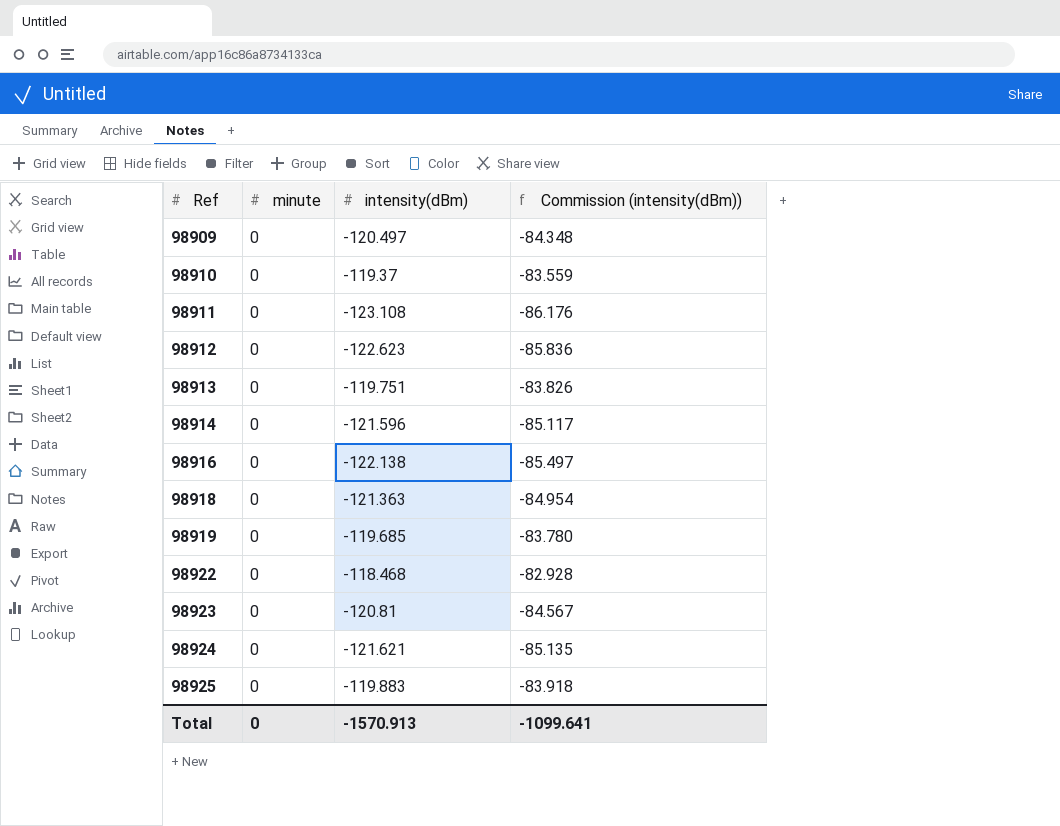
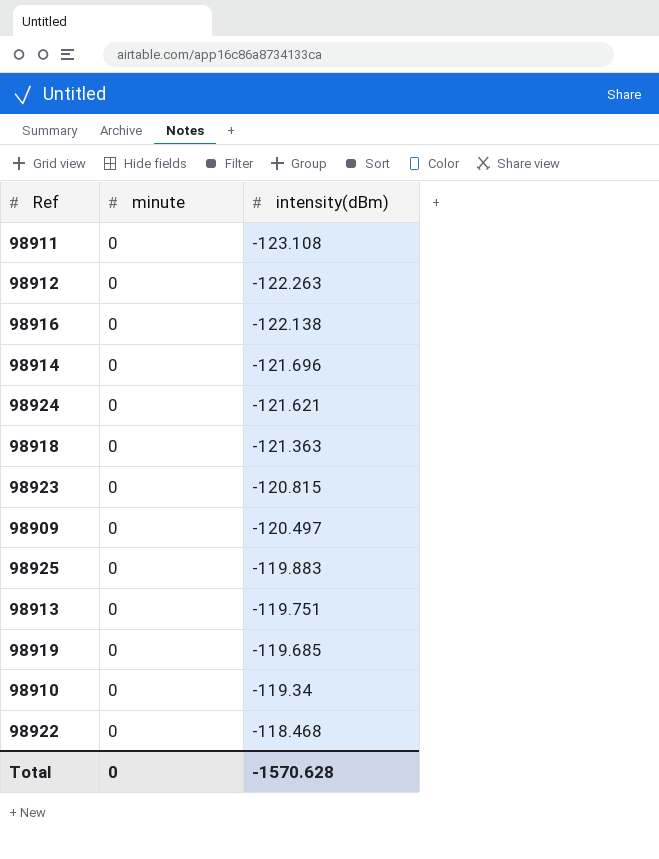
row order: Ref ascending -> intensity(dBm) ascending
column Commission (intensity(dBm)) | formula: [intensity(dBm)] * 0.7 -> none
98912 | intensity(dBm): -122.623 -> -122.263
98914 | intensity(dBm): -121.596 -> -121.696
98923 | intensity(dBm): -120.81 -> -120.815
98910 | intensity(dBm): -119.37 -> -119.34
Total | intensity(dBm): -1570.913 -> -1570.628

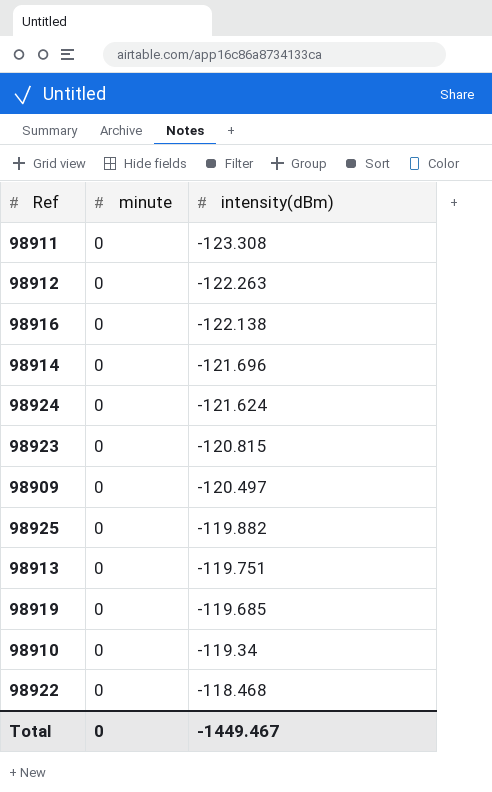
row 98918: 0 | -121.363 -> none
98911 | intensity(dBm): -123.108 -> -123.308
98924 | intensity(dBm): -121.621 -> -121.624
98925 | intensity(dBm): -119.883 -> -119.882
Total | intensity(dBm): -1570.628 -> -1449.467

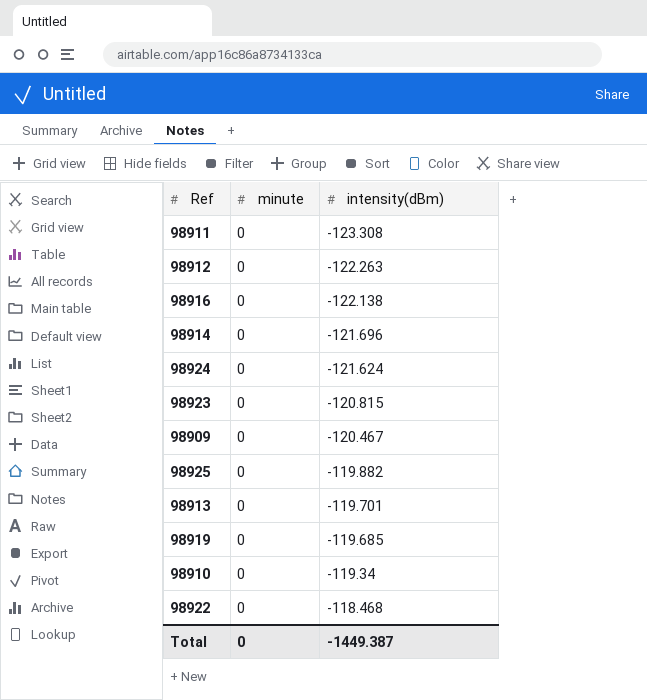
98909 | intensity(dBm): -120.497 -> -120.467
98913 | intensity(dBm): -119.751 -> -119.701
Total | intensity(dBm): -1449.467 -> -1449.387

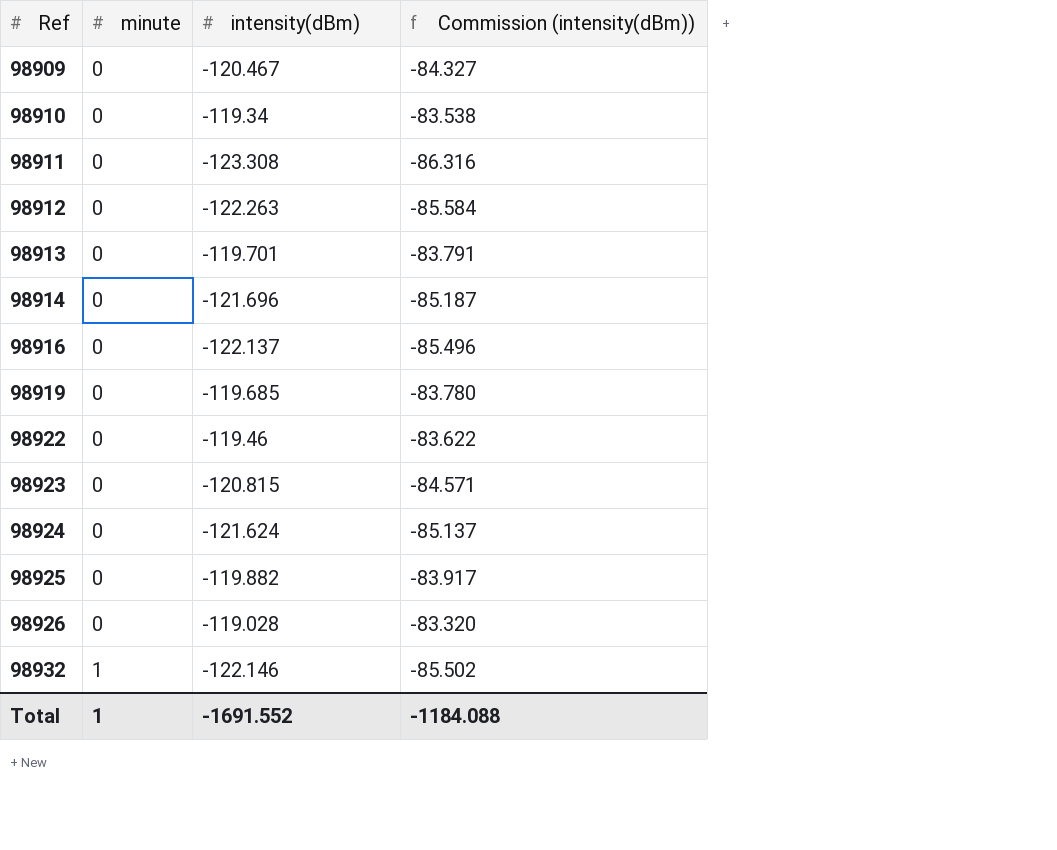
row order: intensity(dBm) ascending -> Ref ascending
column Commission (intensity(dBm)) | formula: none -> [intensity(dBm)] * 0.7
98916 | intensity(dBm): -122.138 -> -122.137
98922 | intensity(dBm): -118.468 -> -119.46
row 98926: none -> 0 | -119.028 | -83.320
row 98932: none -> 1 | -122.146 | -85.502
Total | minute: 0 -> 1
Total | intensity(dBm): -1449.387 -> -1691.552

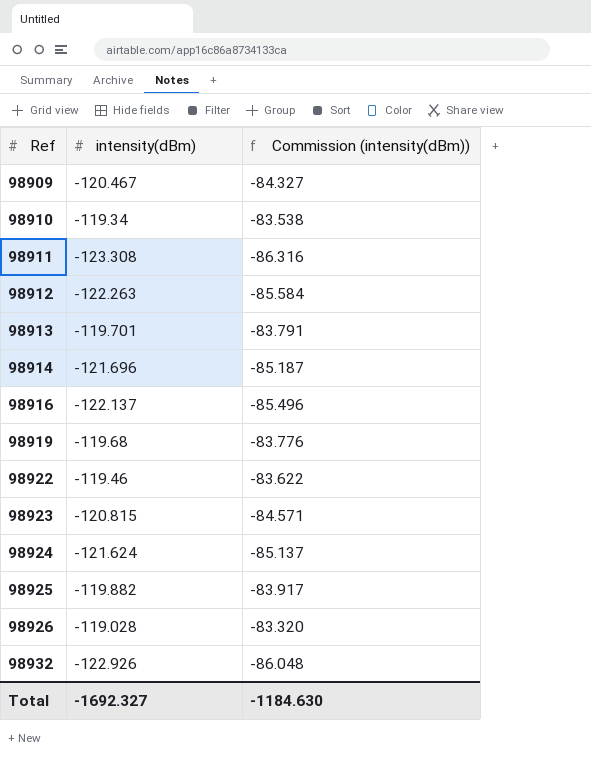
column minute | position: 2 -> none
98919 | intensity(dBm): -119.685 -> -119.68
98919 | Commission (intensity(dBm)): -83.780 -> -83.776
98932 | intensity(dBm): -122.146 -> -122.926
98932 | Commission (intensity(dBm)): -85.502 -> -86.048
Total | intensity(dBm): -1691.552 -> -1692.327
Total | Commission (intensity(dBm)): -1184.088 -> -1184.630

